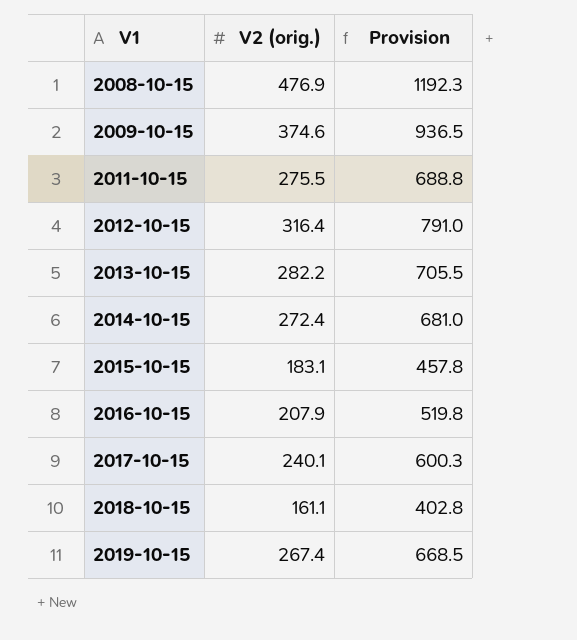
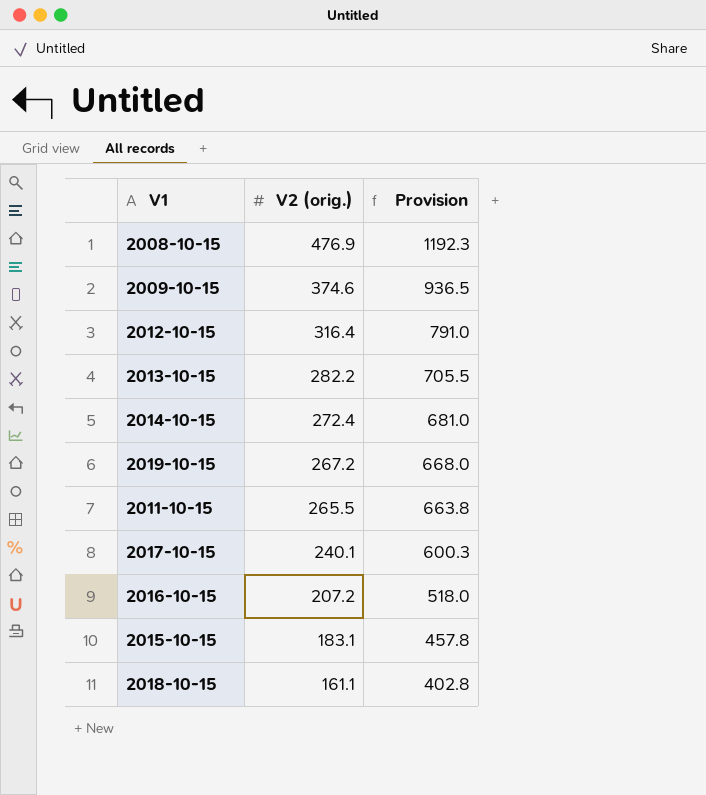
row order: V1 ascending -> V2 (orig.) descending
2019-10-15 | V2 (orig.): 267.4 -> 267.2
2019-10-15 | Provision: 668.5 -> 668.0
2011-10-15 | V2 (orig.): 275.5 -> 265.5
2011-10-15 | Provision: 688.8 -> 663.8
2016-10-15 | V2 (orig.): 207.9 -> 207.2
2016-10-15 | Provision: 519.8 -> 518.0

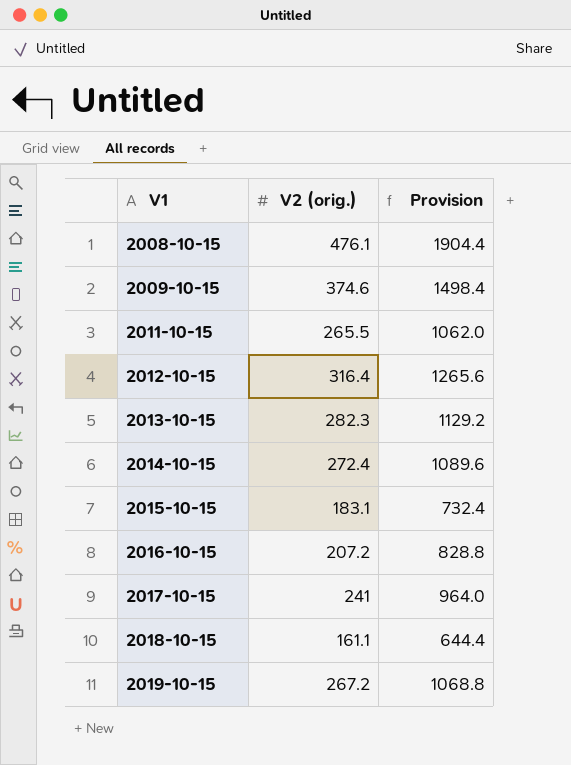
row order: V2 (orig.) descending -> V1 ascending
column Provision | formula: [V2 (orig.)] * 2.5 -> [V2 (orig.)] * 4
2008-10-15 | V2 (orig.): 476.9 -> 476.1
2013-10-15 | V2 (orig.): 282.2 -> 282.3
2017-10-15 | V2 (orig.): 240.1 -> 241

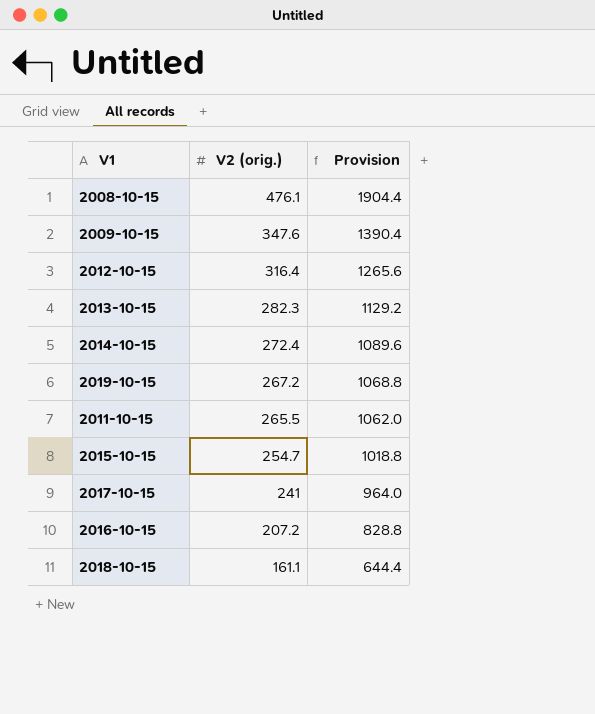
row order: V1 ascending -> V2 (orig.) descending
2009-10-15 | V2 (orig.): 374.6 -> 347.6
2009-10-15 | Provision: 1498.4 -> 1390.4
2015-10-15 | V2 (orig.): 183.1 -> 254.7
2015-10-15 | Provision: 732.4 -> 1018.8

